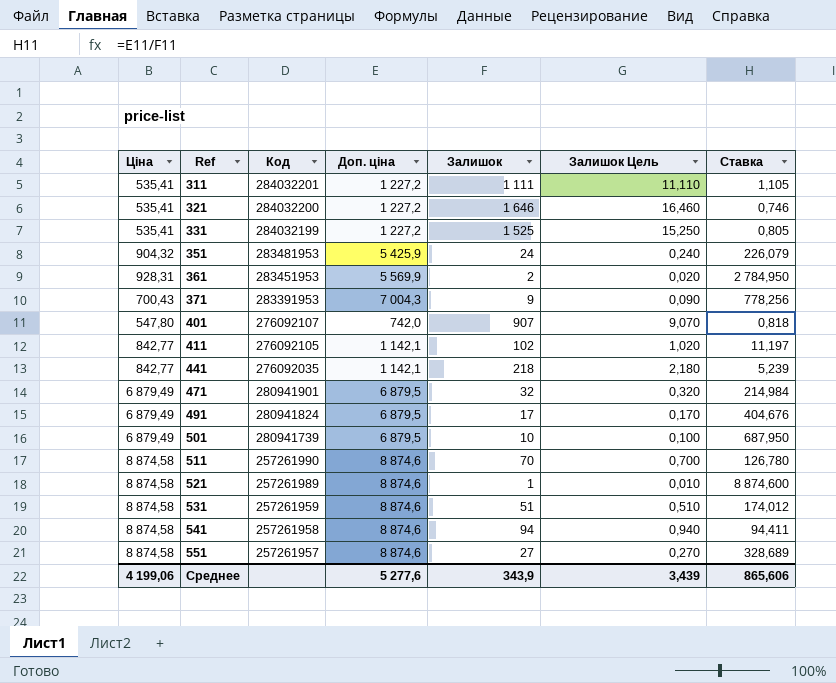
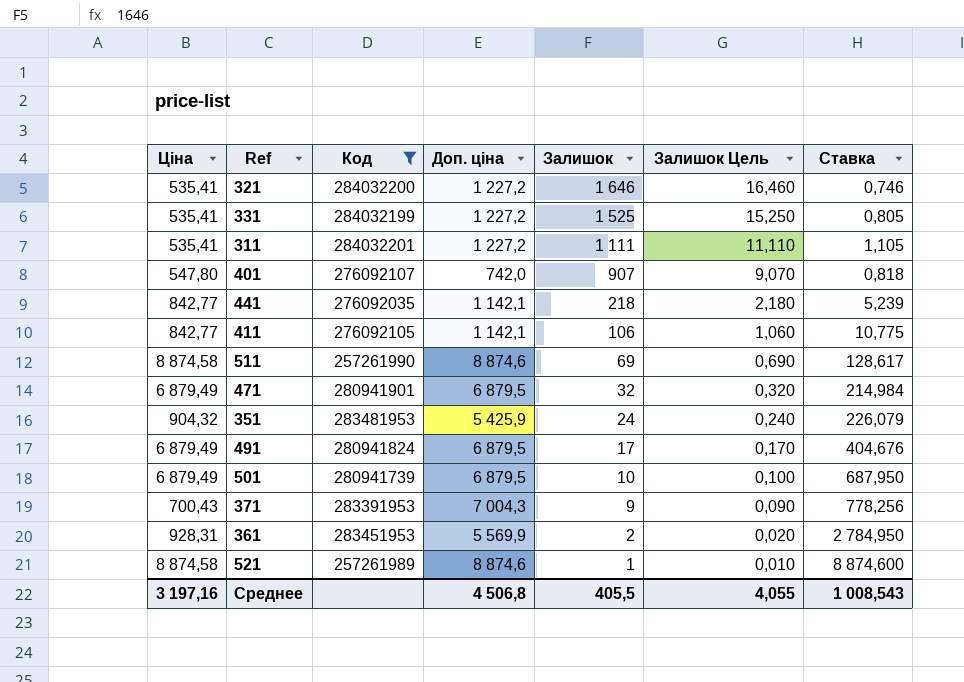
filter: none -> Код >= 257261989
row order: Ref ascending -> Залишок descending
411 | Залишок: 102 -> 106
411 | Залишок Цель: 1,020 -> 1,060
411 | Ставка: 11,197 -> 10,775
511 | Залишок: 70 -> 69
511 | Залишок Цель: 0,700 -> 0,690
511 | Ставка: 126,780 -> 128,617
Среднее | Ціна: 4 199,06 -> 3 197,16
Среднее | Доп. ціна: 5 277,6 -> 4 506,8
Среднее | Залишок: 343,9 -> 405,5
Среднее | Залишок Цель: 3,439 -> 4,055
Среднее | Ставка: 865,606 -> 1 008,543

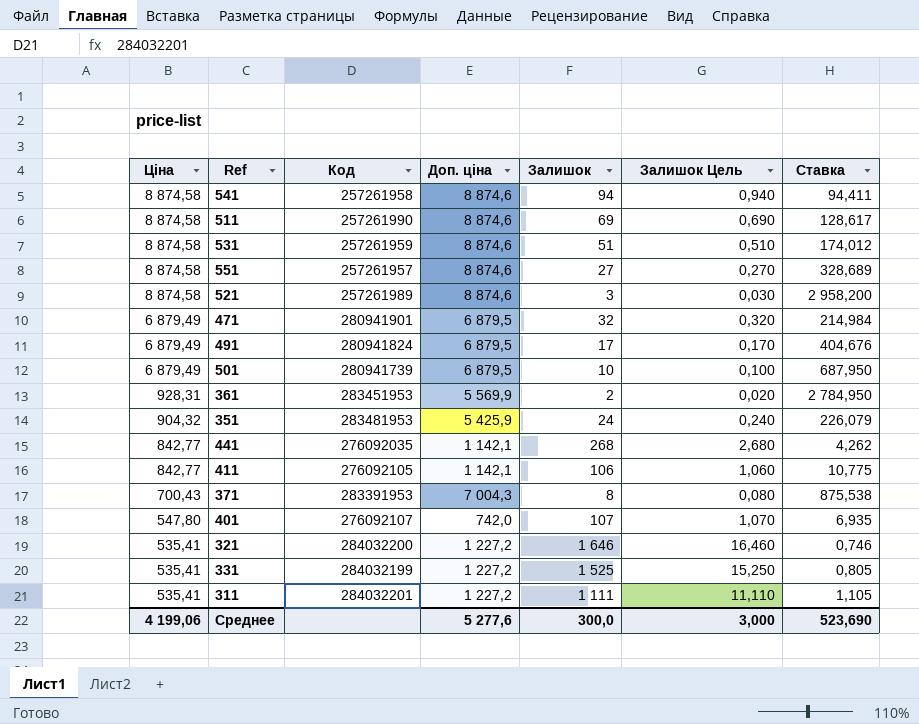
filter: Код >= 257261989 -> none
row order: Залишок descending -> Ціна descending
521 | Залишок: 1 -> 3
521 | Залишок Цель: 0,010 -> 0,030
521 | Ставка: 8 874,600 -> 2 958,200
441 | Залишок: 218 -> 268
441 | Залишок Цель: 2,180 -> 2,680
441 | Ставка: 5,239 -> 4,262
371 | Залишок: 9 -> 8
371 | Залишок Цель: 0,090 -> 0,080
371 | Ставка: 778,256 -> 875,538
401 | Залишок: 907 -> 107
401 | Залишок Цель: 9,070 -> 1,070
401 | Ставка: 0,818 -> 6,935
Среднее | Ціна: 3 197,16 -> 4 199,06
Среднее | Доп. ціна: 4 506,8 -> 5 277,6
Среднее | Залишок: 405,5 -> 300,0
Среднее | Залишок Цель: 4,055 -> 3,000
Среднее | Ставка: 1 008,543 -> 523,690

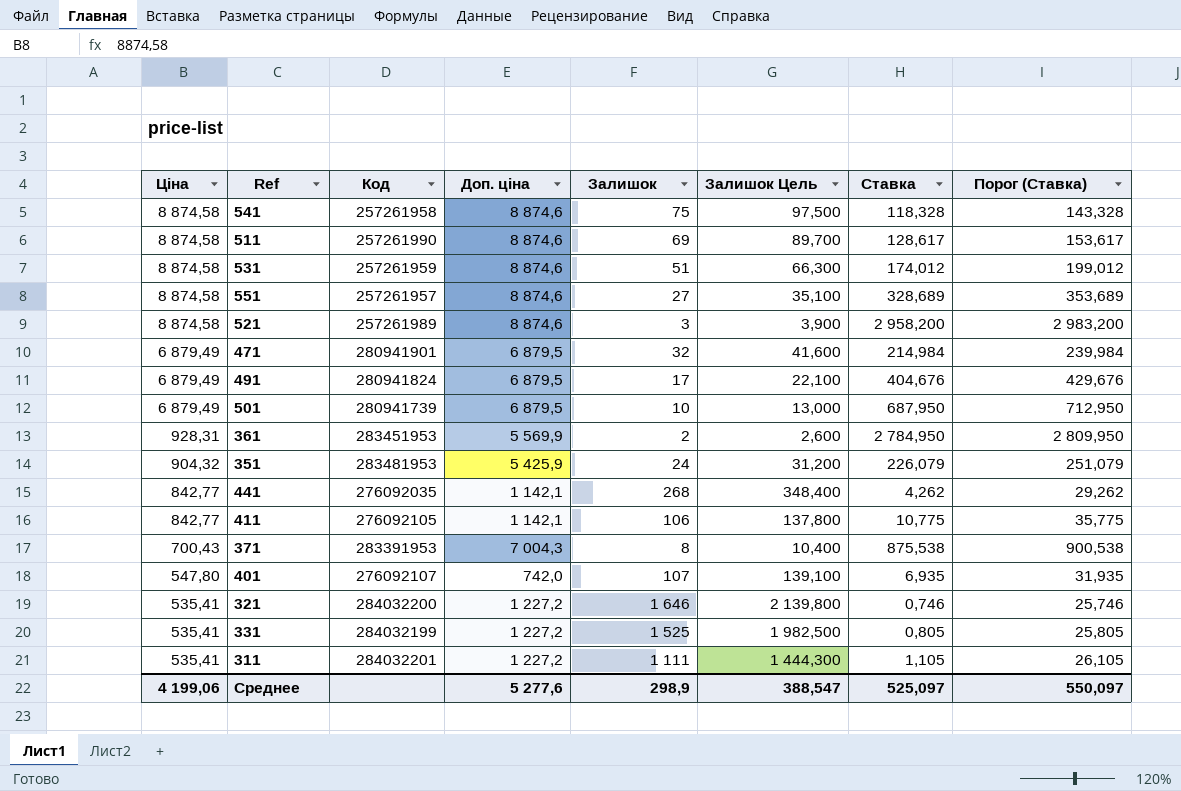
column Залишок Цель | formula: [Залишок] * 0,01 -> [Залишок] * 1,3
column Порог (Ставка) | formula: none -> [Ставка] + 25
541 | Залишок: 94 -> 75
541 | Ставка: 94,411 -> 118,328
Среднее | Залишок: 300,0 -> 298,9
Среднее | Залишок Цель: 3,000 -> 388,547
Среднее | Ставка: 523,690 -> 525,097

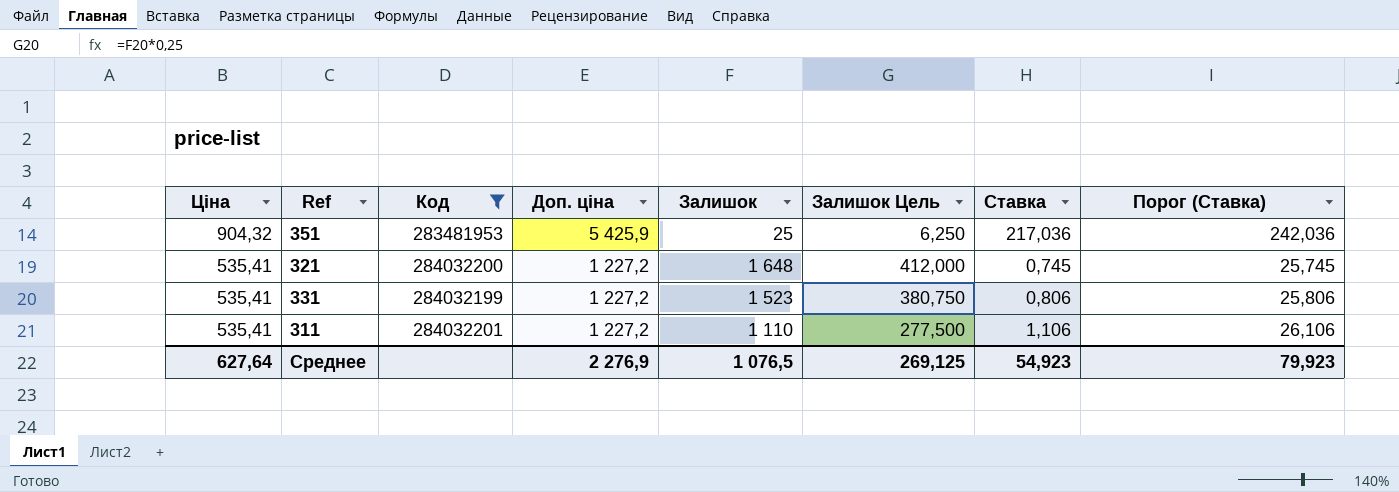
filter: none -> Код >= 283481953
column Залишок Цель | formula: [Залишок] * 1,3 -> [Залишок] * 0,25
351 | Залишок: 24 -> 25
351 | Ставка: 226,079 -> 217,036
351 | Порог (Ставка): 251,079 -> 242,036
321 | Залишок: 1 646 -> 1 648
321 | Ставка: 0,746 -> 0,745
321 | Порог (Ставка): 25,746 -> 25,745
331 | Залишок: 1 525 -> 1 523
331 | Ставка: 0,805 -> 0,806
331 | Порог (Ставка): 25,805 -> 25,806
311 | Залишок: 1 111 -> 1 110
311 | Ставка: 1,105 -> 1,106
311 | Порог (Ставка): 26,105 -> 26,106
Среднее | Ціна: 4 199,06 -> 627,64
Среднее | Доп. ціна: 5 277,6 -> 2 276,9
Среднее | Залишок: 298,9 -> 1 076,5
Среднее | Залишок Цель: 388,547 -> 269,125
Среднее | Ставка: 525,097 -> 54,923
Среднее | Порог (Ставка): 550,097 -> 79,923

